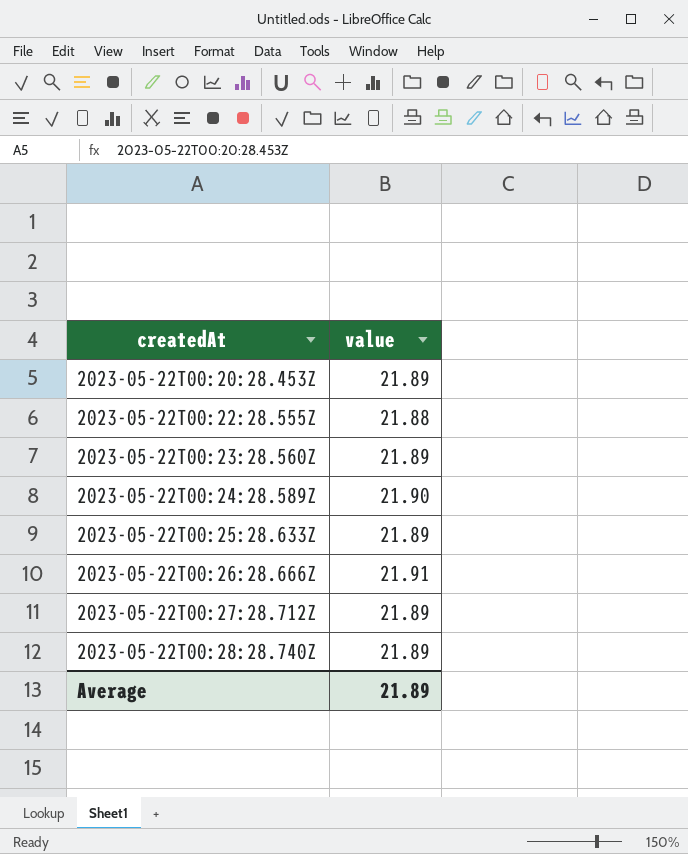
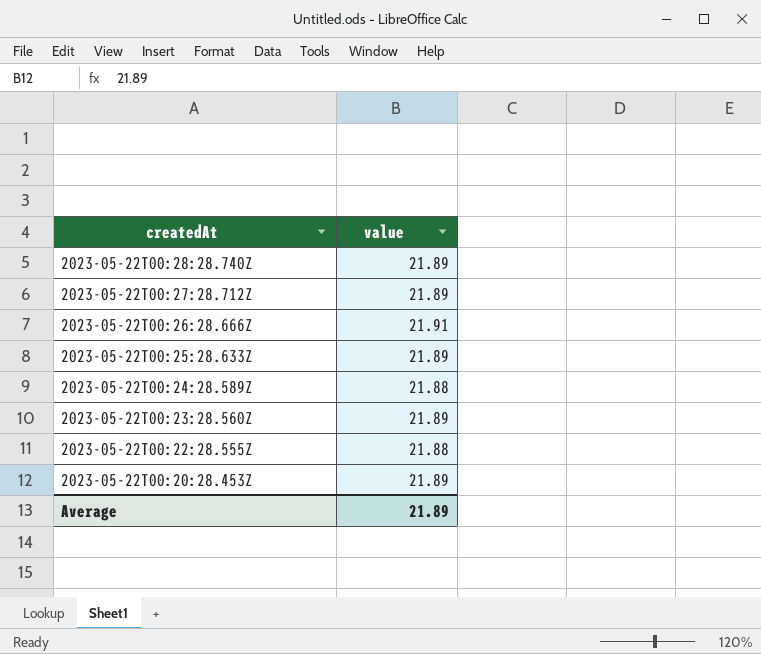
row order: createdAt ascending -> createdAt descending
2023-05-22T00:24:28.589Z | value: 21.90 -> 21.88

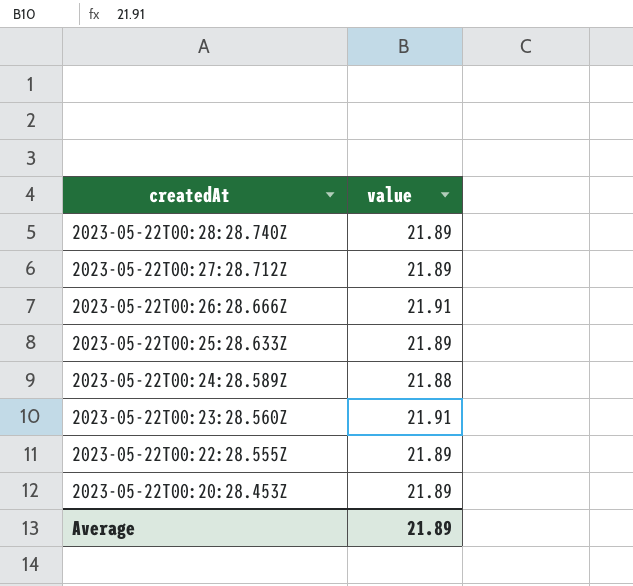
2023-05-22T00:23:28.560Z | value: 21.89 -> 21.91
2023-05-22T00:22:28.555Z | value: 21.88 -> 21.89

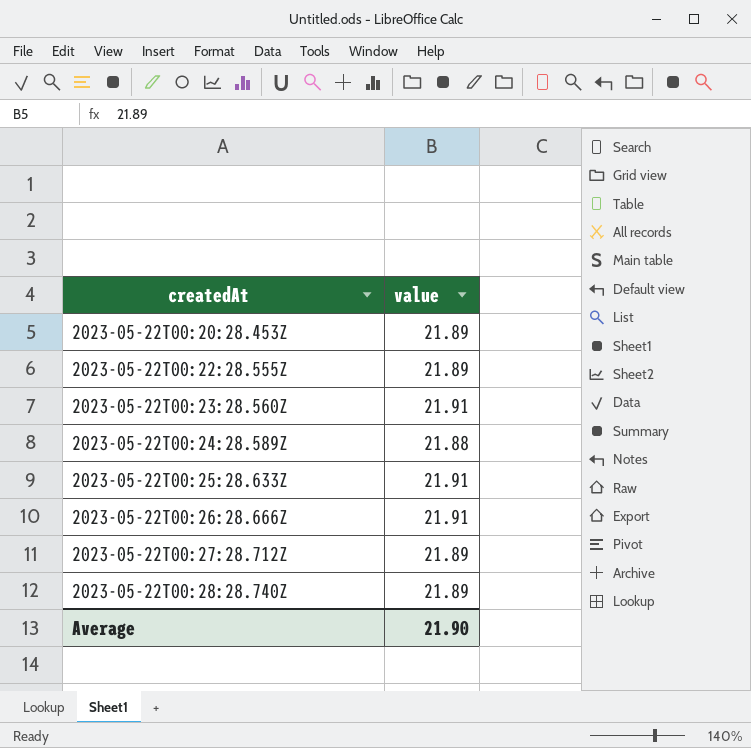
row order: createdAt descending -> createdAt ascending
2023-05-22T00:25:28.633Z | value: 21.89 -> 21.91
Average | value: 21.89 -> 21.90

